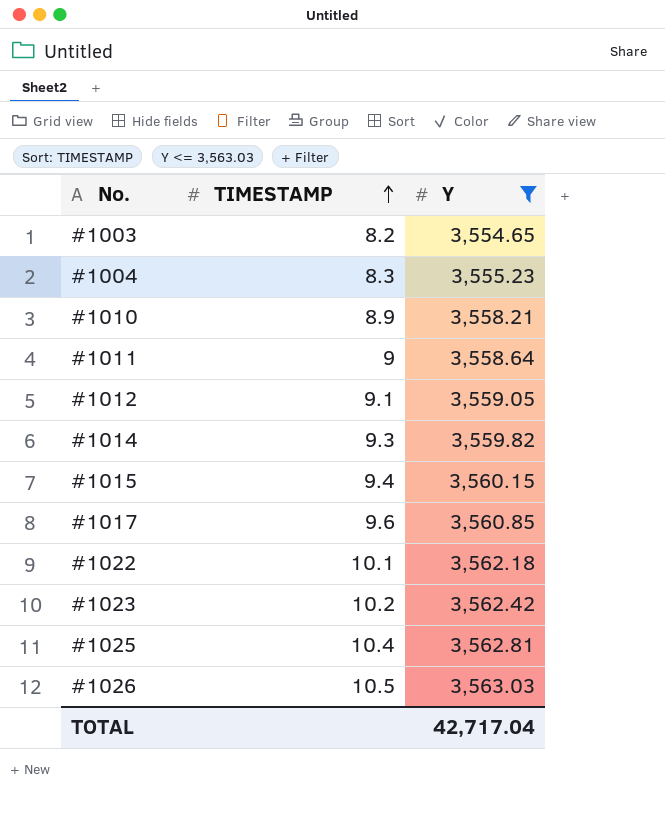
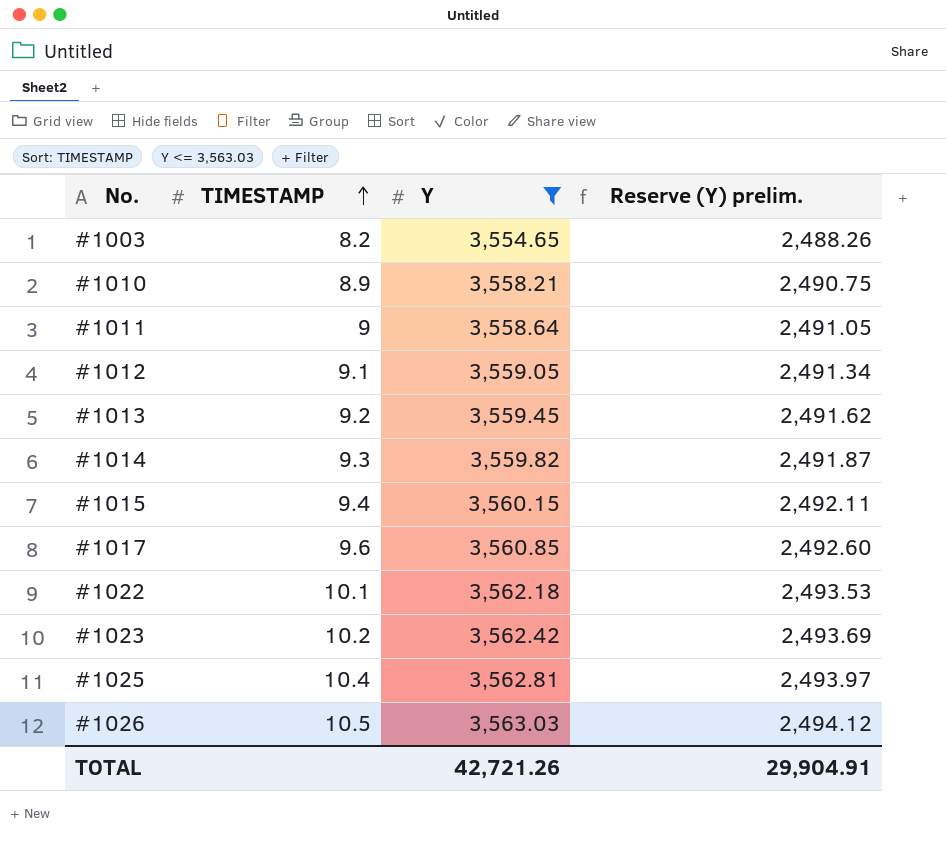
column Reserve (Y) prelim. | formula: none -> [Y] * 0.7
row #1004: 8.3 | 3,555.23 -> none
row #1013: none -> 9.2 | 3,559.45 | 2,491.62
TOTAL | Y: 42,717.04 -> 42,721.26

